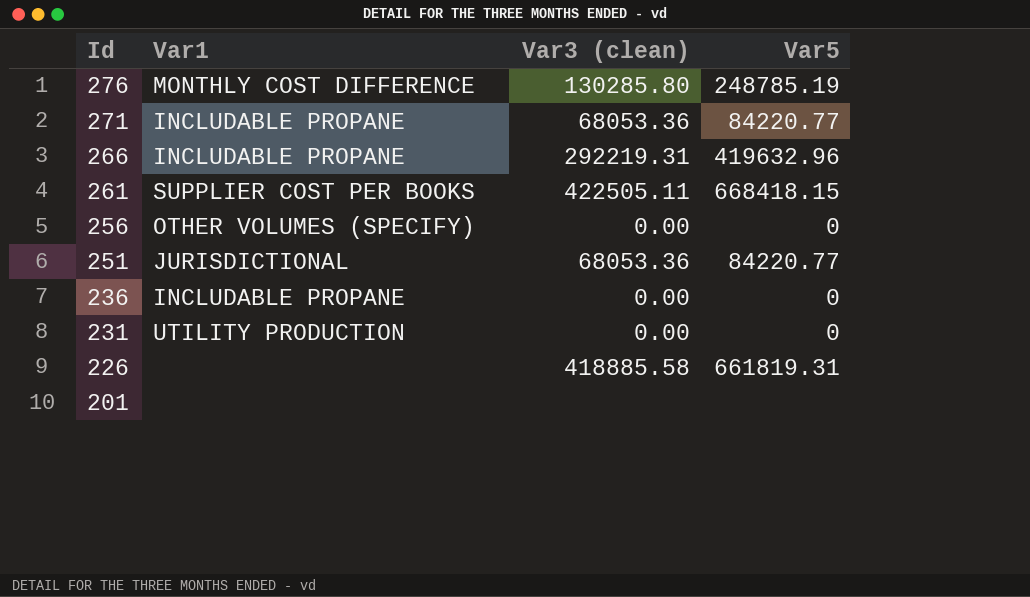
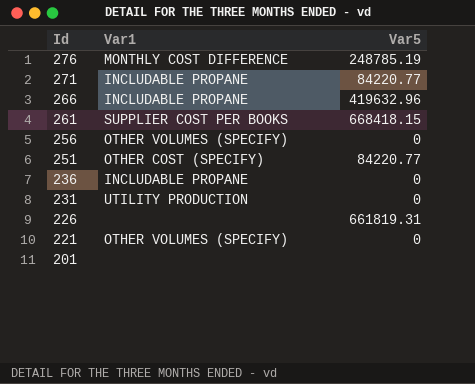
column Var3 (clean) | position: 3 -> none
251 | Var1: JURISDICTIONAL -> OTHER COST (SPECIFY)
row 221: none -> OTHER VOLUMES (SPECIFY) | 0

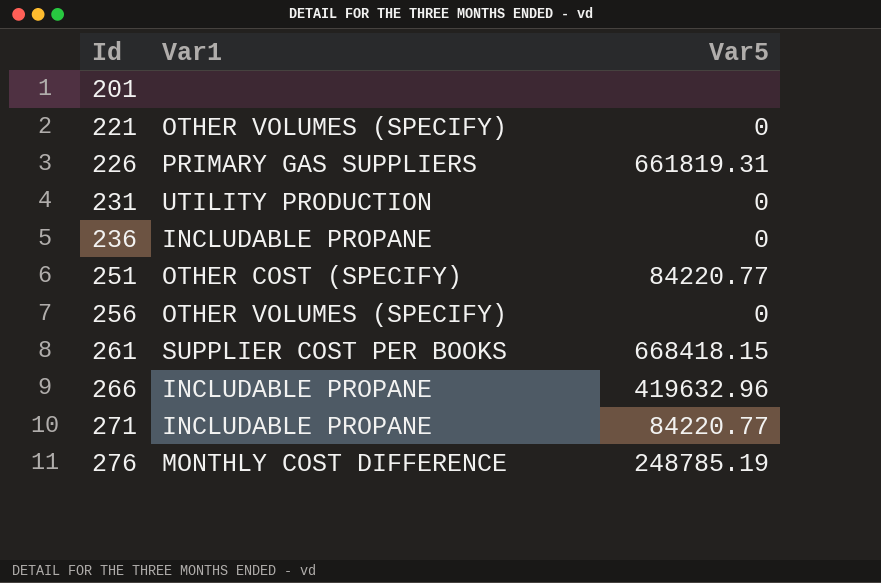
row order: Id descending -> Id ascending
226 | Var1: none -> PRIMARY GAS SUPPLIERS

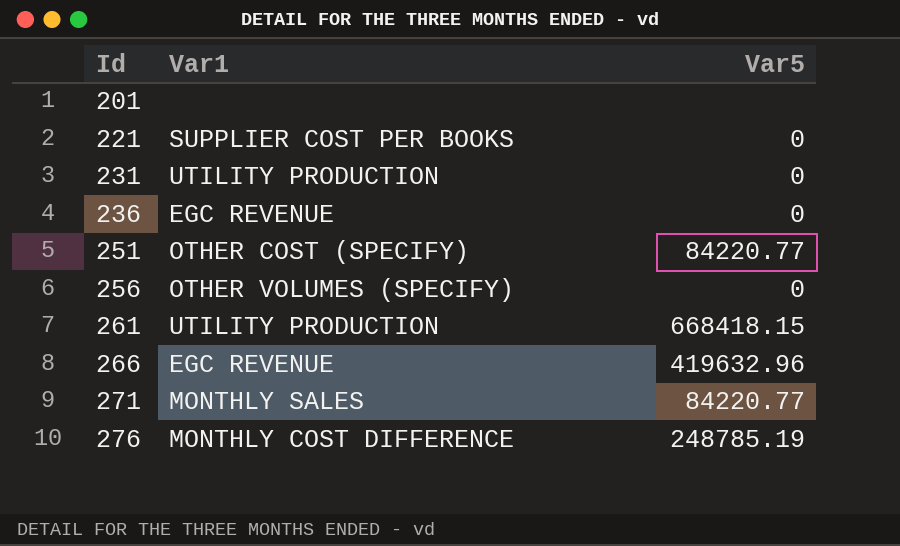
row 226: PRIMARY GAS SUPPLIERS | 661819.31 -> none
221 | Var1: OTHER VOLUMES (SPECIFY) -> SUPPLIER COST PER BOOKS
236 | Var1: INCLUDABLE PROPANE -> EGC REVENUE
261 | Var1: SUPPLIER COST PER BOOKS -> UTILITY PRODUCTION
266 | Var1: INCLUDABLE PROPANE -> EGC REVENUE
271 | Var1: INCLUDABLE PROPANE -> MONTHLY SALES

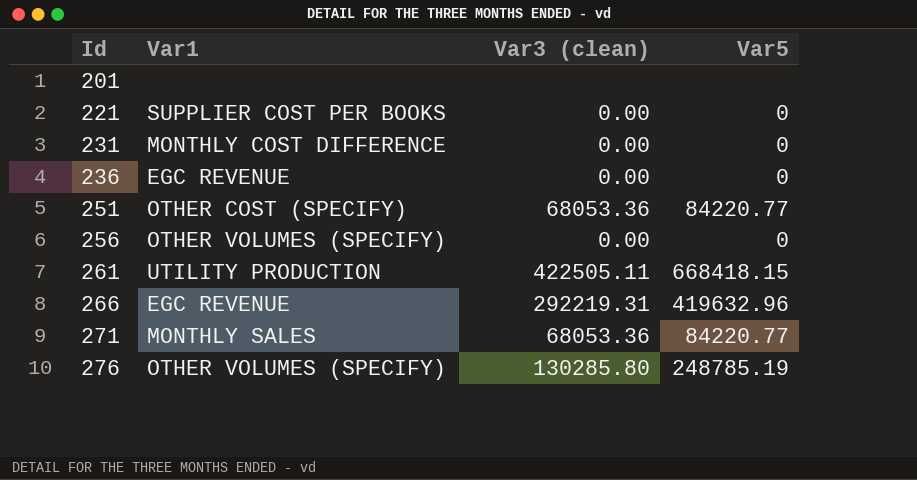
column Var3 (clean) | position: none -> 3
231 | Var1: UTILITY PRODUCTION -> MONTHLY COST DIFFERENCE
276 | Var1: MONTHLY COST DIFFERENCE -> OTHER VOLUMES (SPECIFY)

